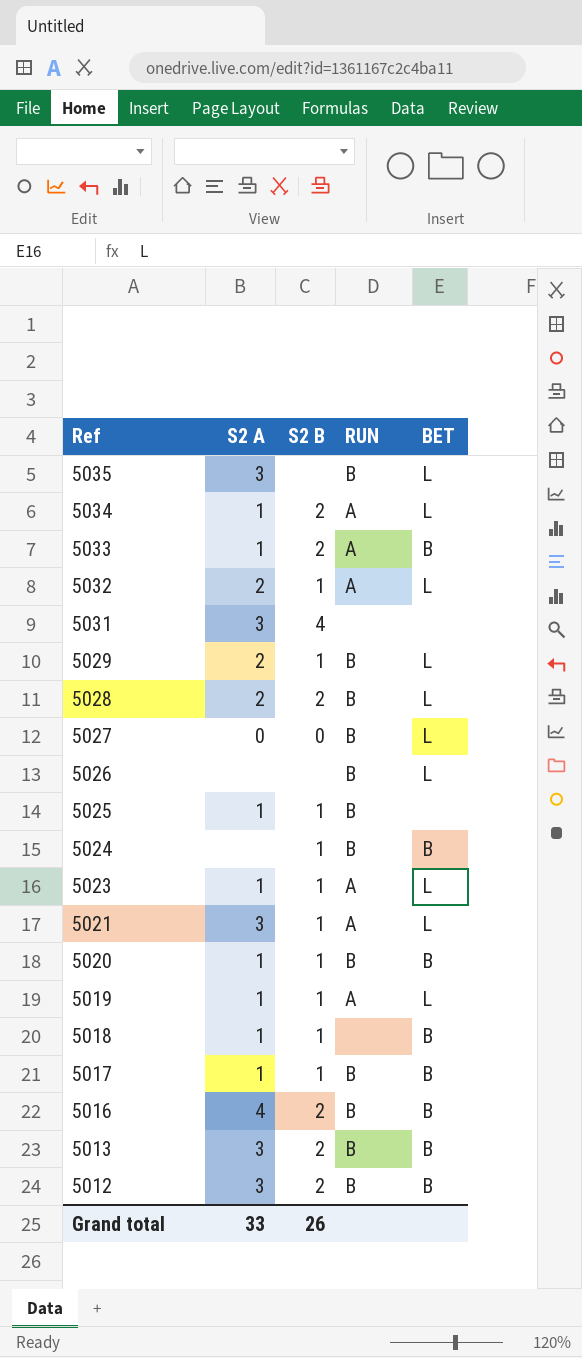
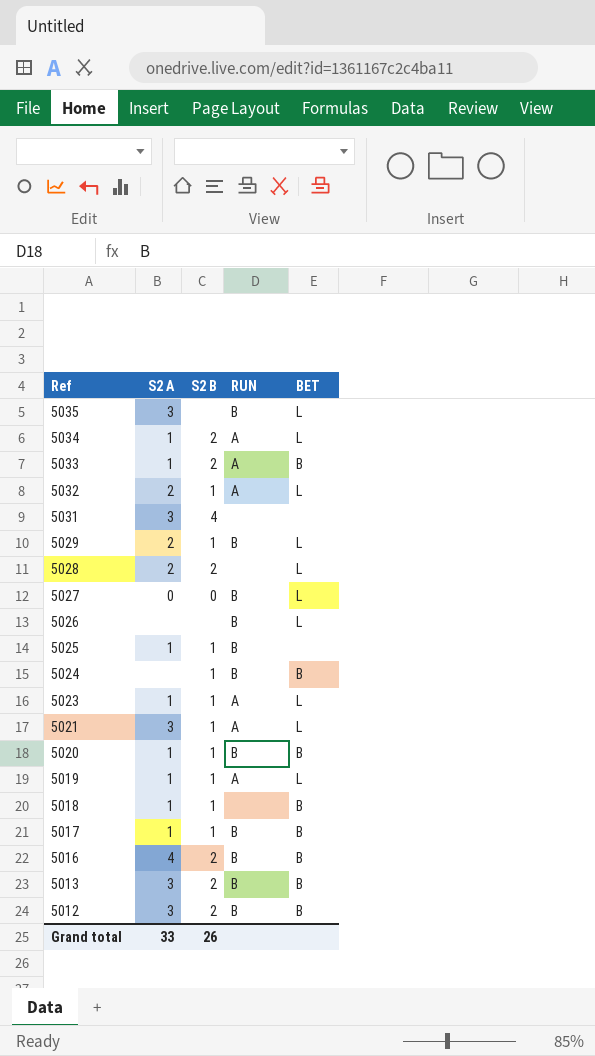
5028 | RUN: B -> none

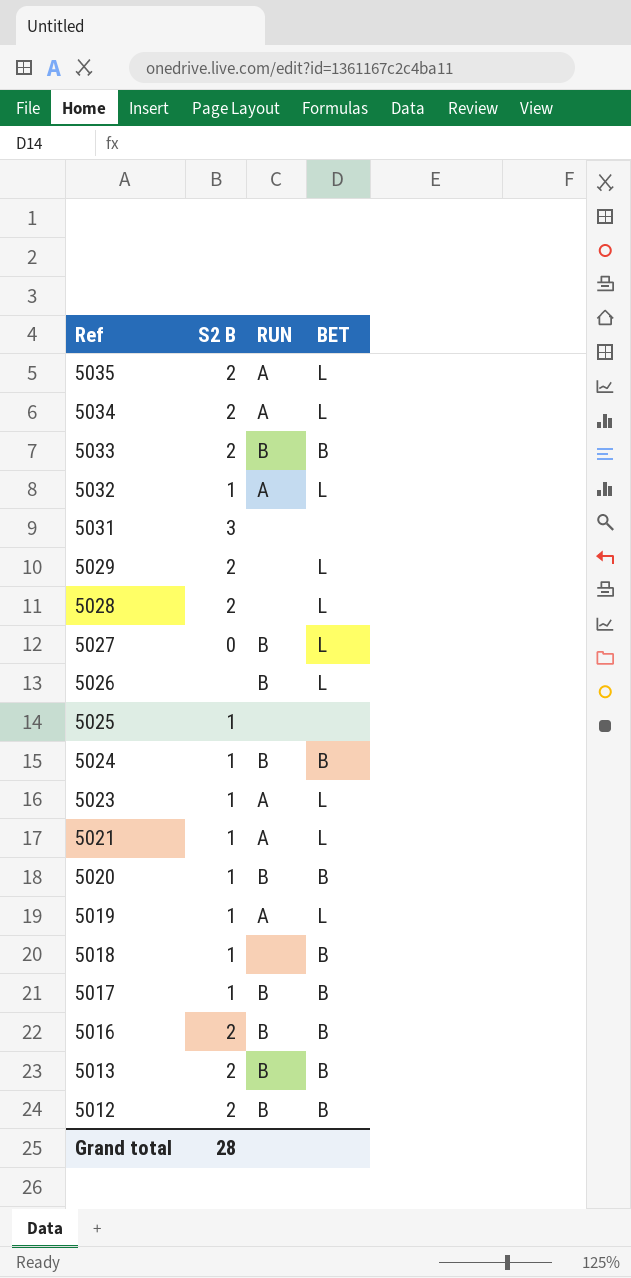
column S2 A | position: 2 -> none
5035 | S2 B: none -> 2
5035 | RUN: B -> A
5033 | RUN: A -> B
5031 | S2 B: 4 -> 3
5029 | S2 B: 1 -> 2
5029 | RUN: B -> none
5025 | RUN: B -> none
Grand total | S2 B: 26 -> 28

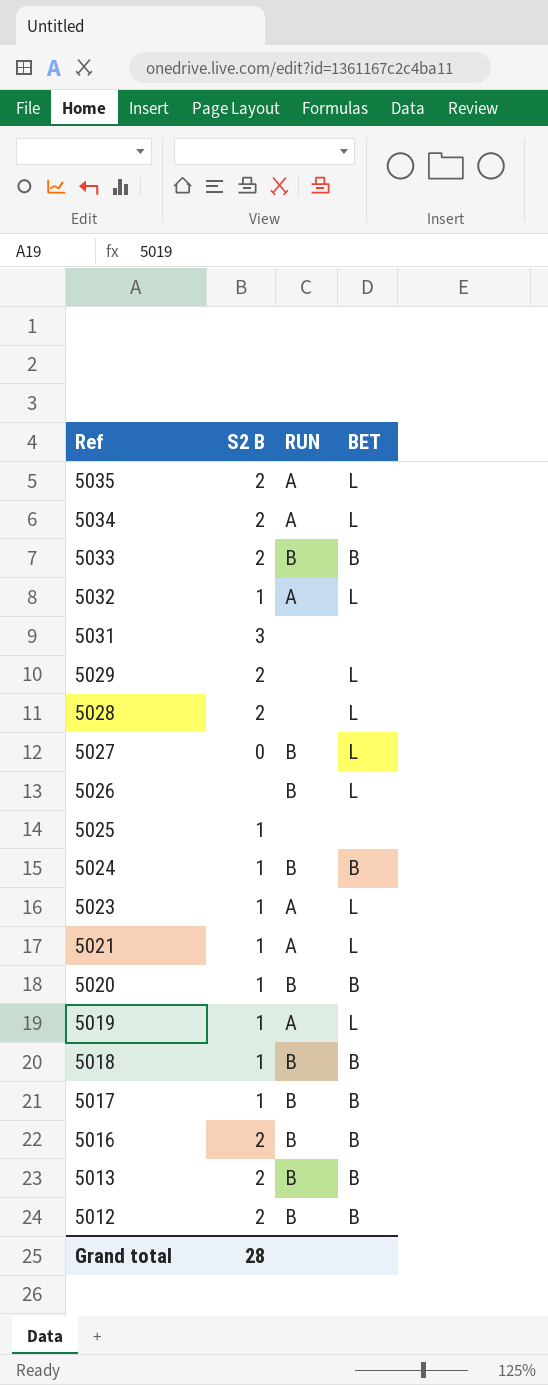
5018 | RUN: none -> B

